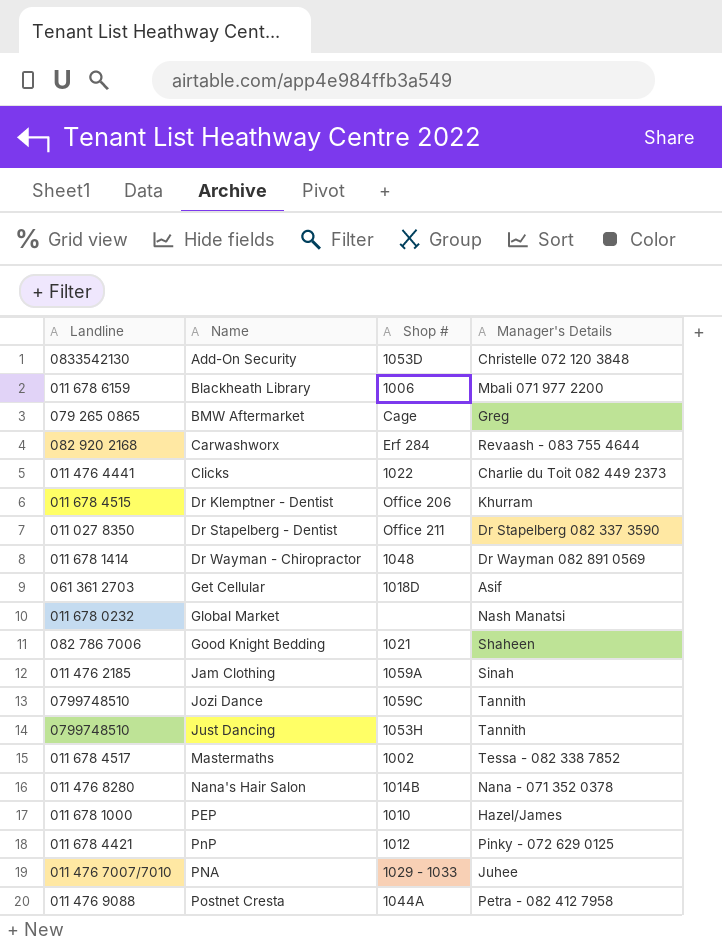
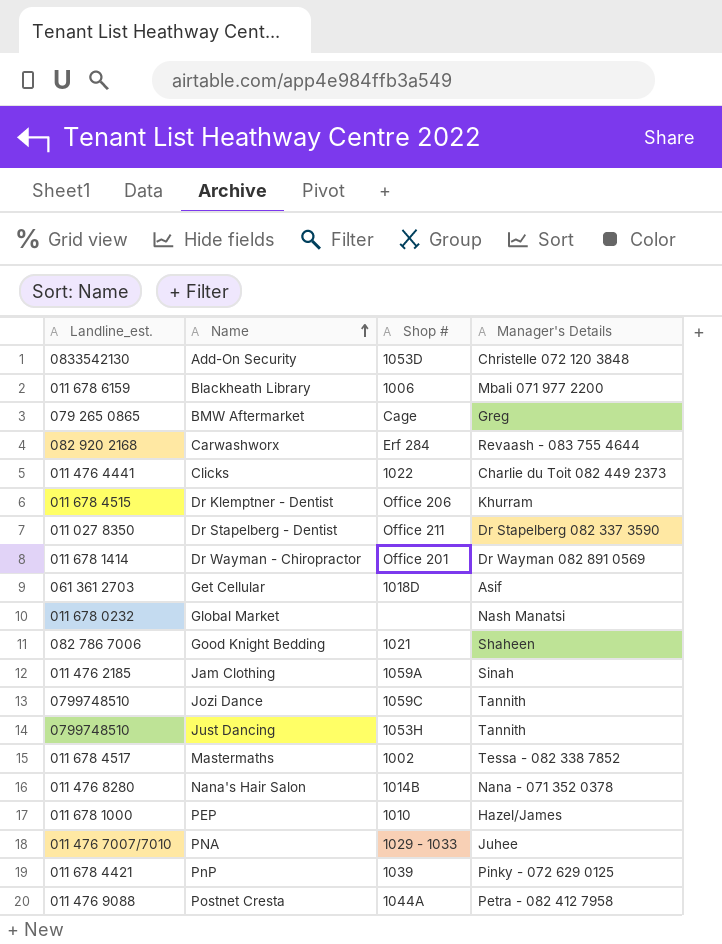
row order: none -> Name ascending
column name: Landline -> Landline_est.
Dr Wayman - Chiropractor | Shop #: 1048 -> Office 201
PnP | Shop #: 1012 -> 1039

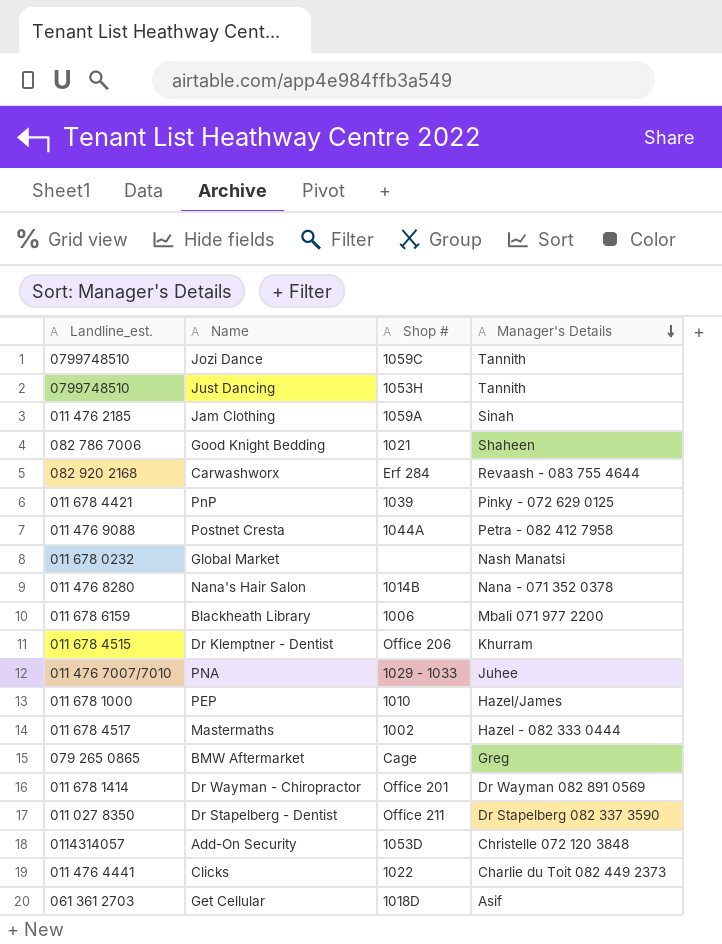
row order: Name ascending -> Manager's Details descending
Mastermaths | Manager's Details: Tessa - 082 338 7852 -> Hazel - 082 333 0444
Add-On Security | Landline_est.: 0833542130 -> 0114314057

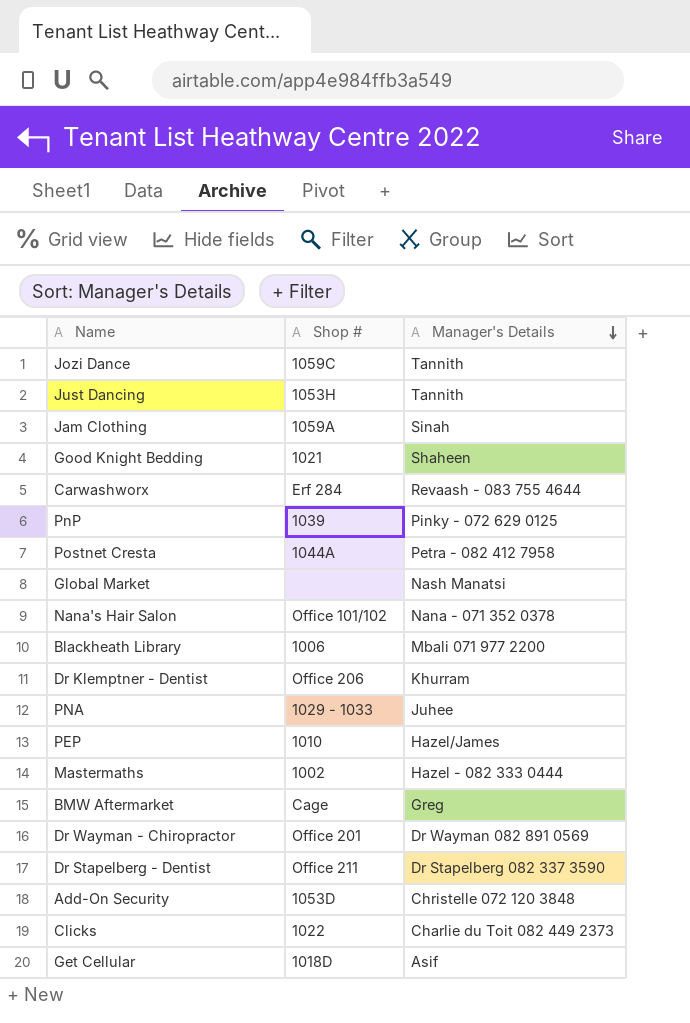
column Landline_est. | position: 1 -> none
Nana's Hair Salon | Shop #: 1014B -> Office 101/102

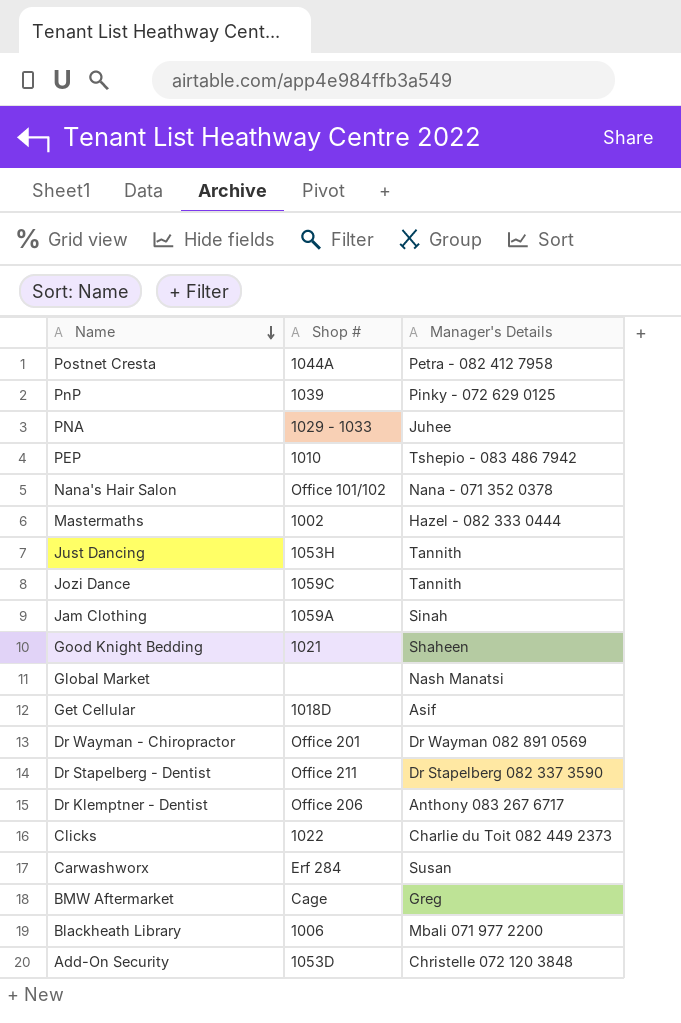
row order: Manager's Details descending -> Name descending
PEP | Manager's Details: Hazel/James -> Tshepio - 083 486 7942
Dr Klemptner - Dentist | Manager's Details: Khurram -> Anthony 083 267 6717
Carwashworx | Manager's Details: Revaash - 083 755 4644 -> Susan

